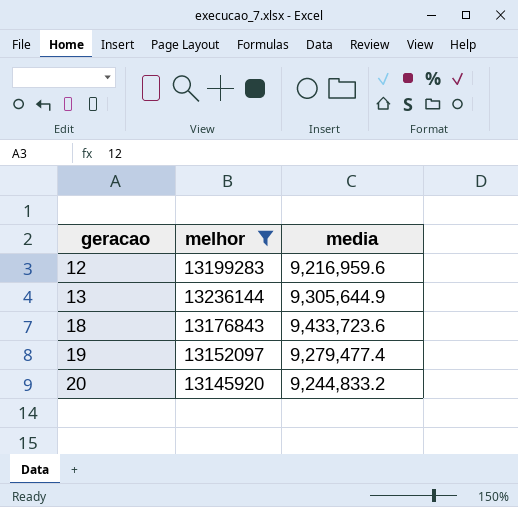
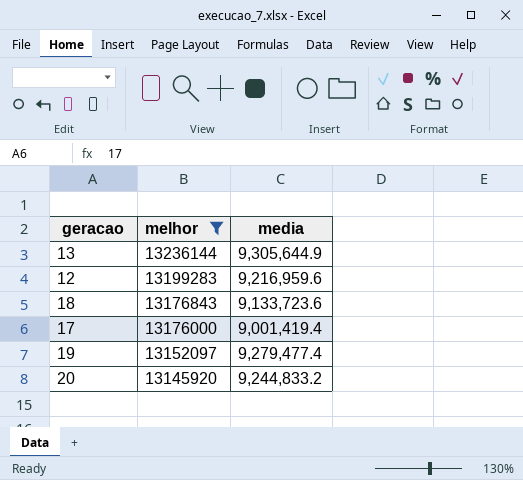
row order: geracao ascending -> melhor descending
18 | media: 9,433,723.6 -> 9,133,723.6
row 17: none -> 13176000 | 9,001,419.4

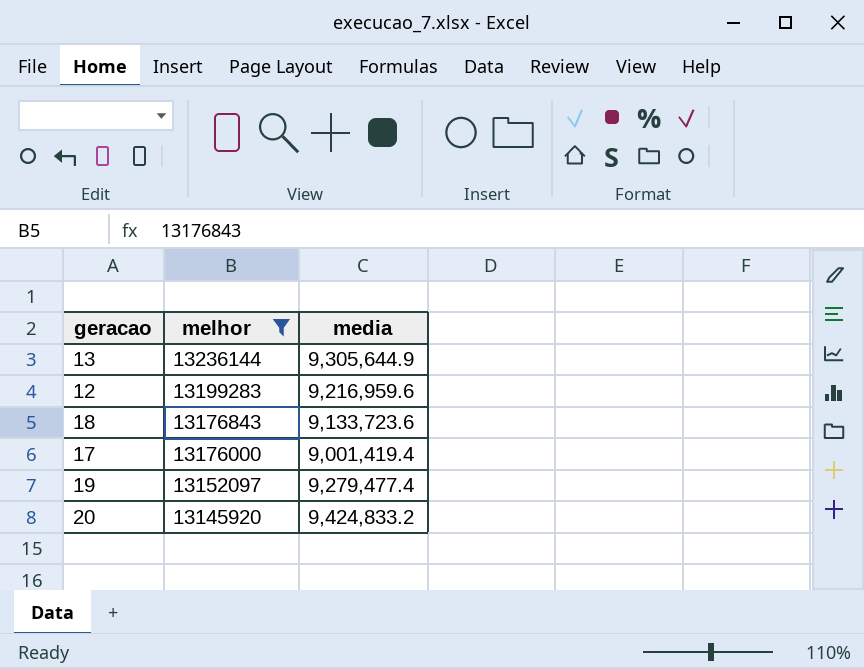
20 | media: 9,244,833.2 -> 9,424,833.2

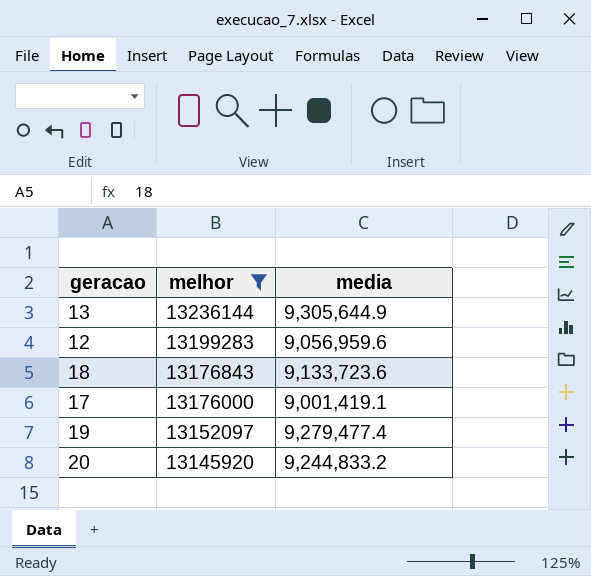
12 | media: 9,216,959.6 -> 9,056,959.6
17 | media: 9,001,419.4 -> 9,001,419.1
20 | media: 9,424,833.2 -> 9,244,833.2

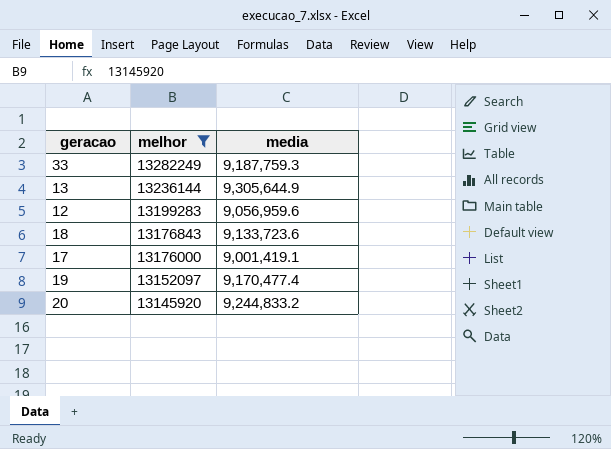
row 33: none -> 13282249 | 9,187,759.3
19 | media: 9,279,477.4 -> 9,170,477.4

